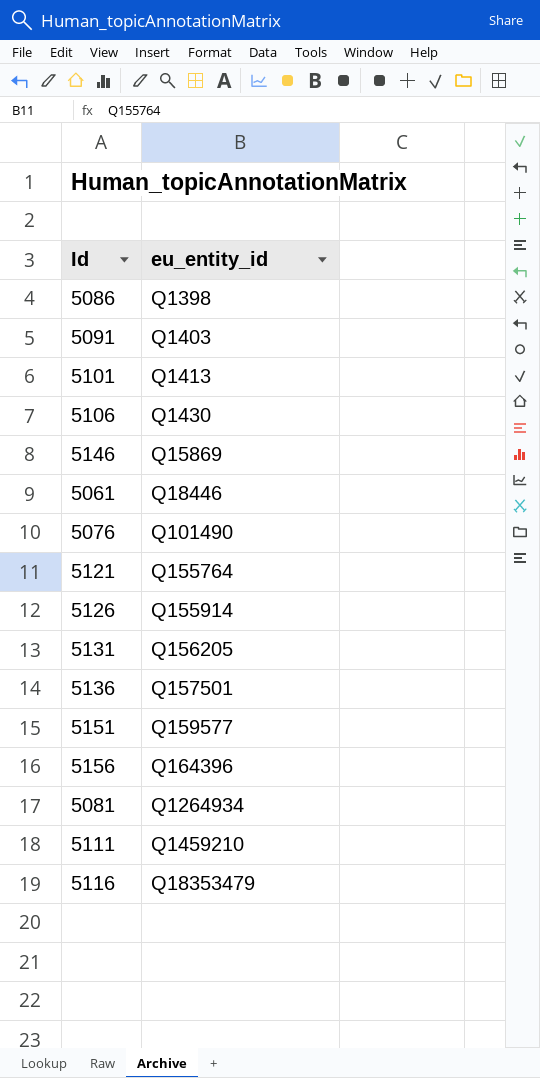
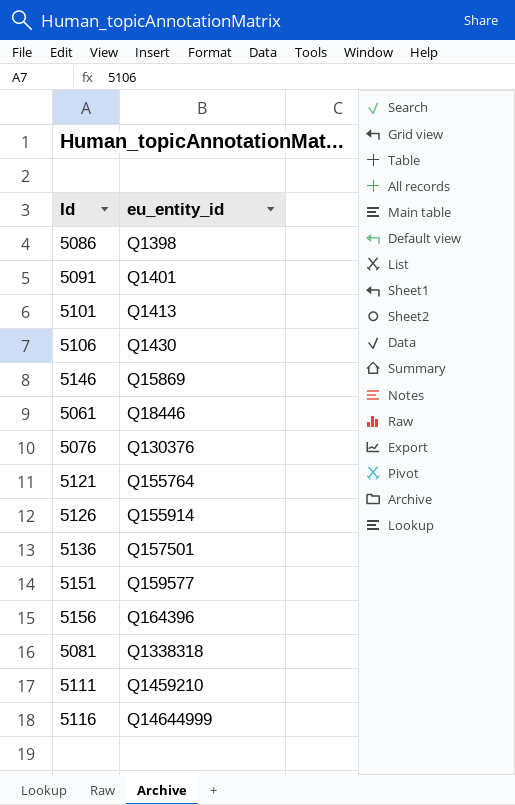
row 5131: Q156205 -> none
5091 | eu_entity_id: Q1403 -> Q1401
5076 | eu_entity_id: Q101490 -> Q130376
5081 | eu_entity_id: Q1264934 -> Q1338318
5116 | eu_entity_id: Q18353479 -> Q14644999

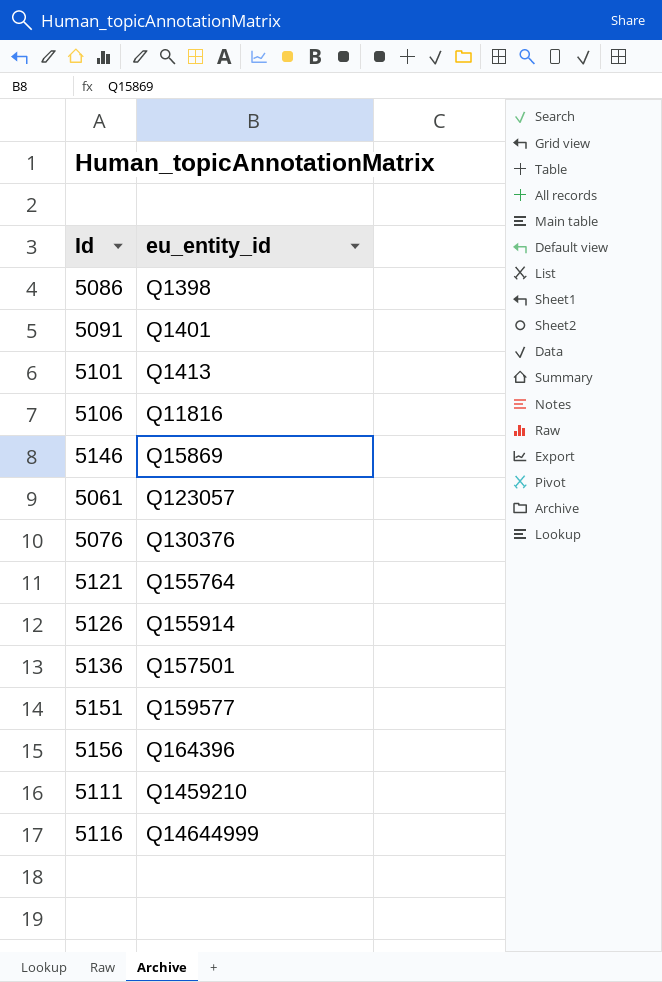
row 5081: Q1338318 -> none
5106 | eu_entity_id: Q1430 -> Q11816
5061 | eu_entity_id: Q18446 -> Q123057

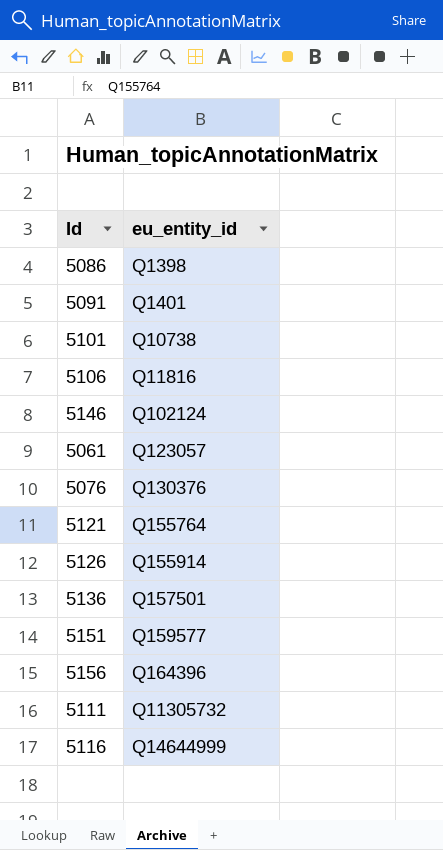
5101 | eu_entity_id: Q1413 -> Q10738
5146 | eu_entity_id: Q15869 -> Q102124
5111 | eu_entity_id: Q1459210 -> Q11305732

